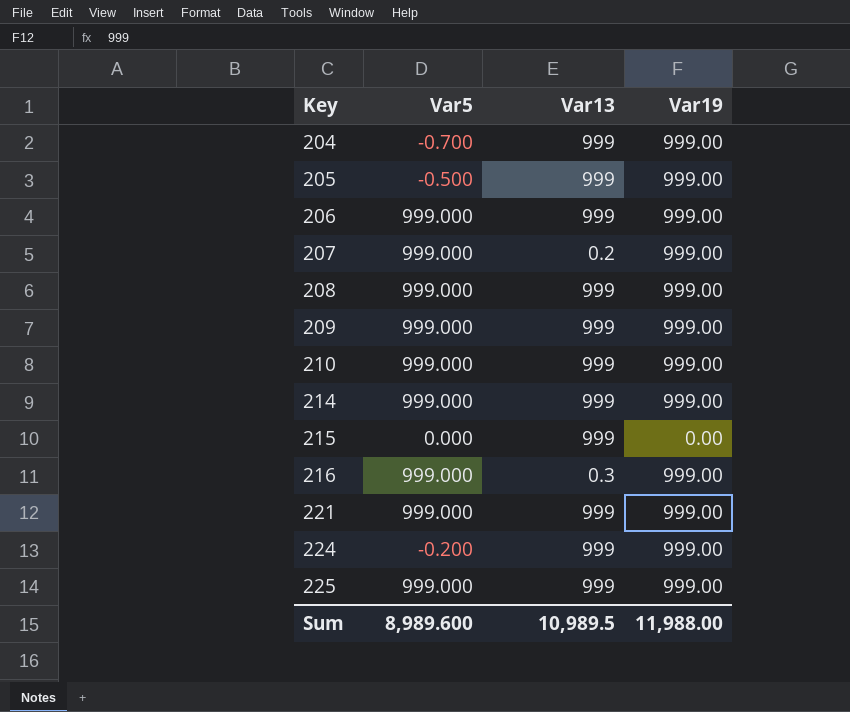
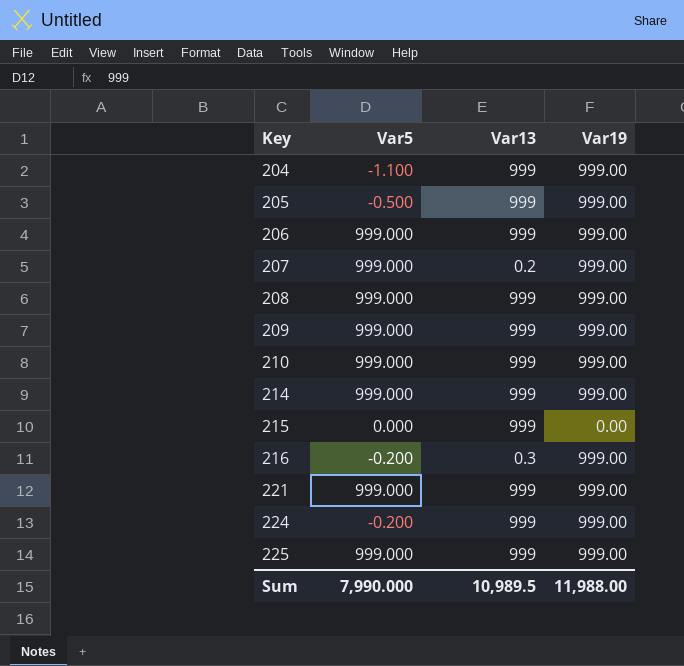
204 | Var5: -0.700 -> -1.100
216 | Var5: 999.000 -> -0.200
Sum | Var5: 8,989.600 -> 7,990.000

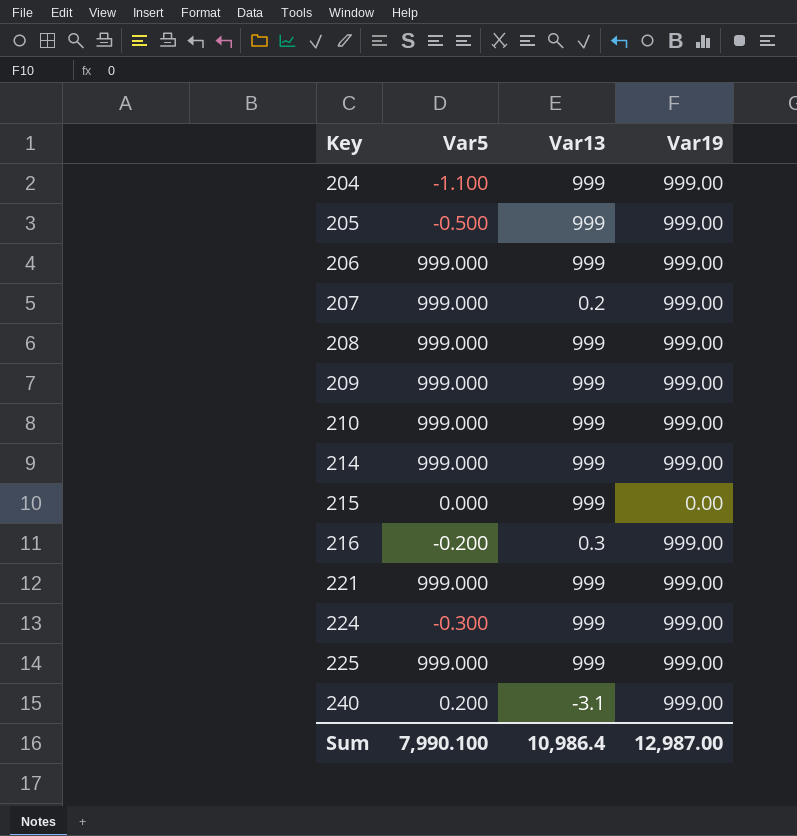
224 | Var5: -0.200 -> -0.300
row 240: none -> 0.200 | -3.1 | 999.00
Sum | Var5: 7,990.000 -> 7,990.100
Sum | Var13: 10,989.5 -> 10,986.4
Sum | Var19: 11,988.00 -> 12,987.00

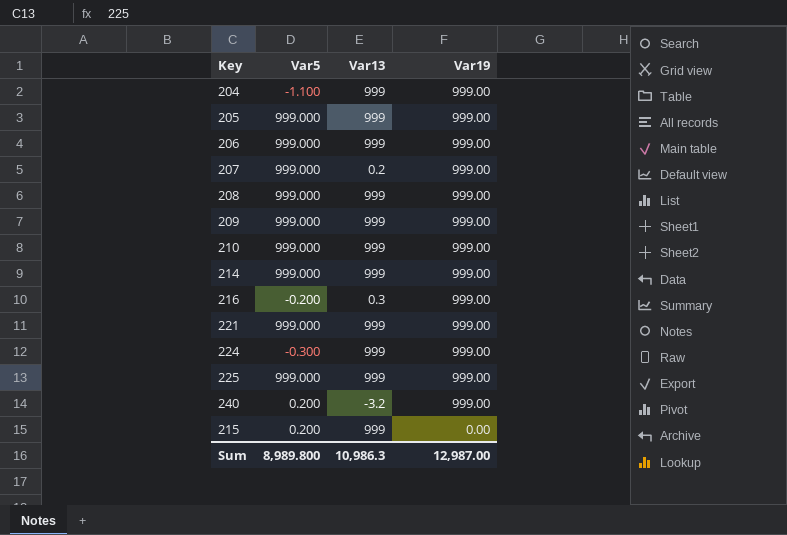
row order: Key ascending -> Var19 descending
205 | Var5: -0.500 -> 999.000
240 | Var13: -3.1 -> -3.2
215 | Var5: 0.000 -> 0.200
Sum | Var5: 7,990.100 -> 8,989.800
Sum | Var13: 10,986.4 -> 10,986.3

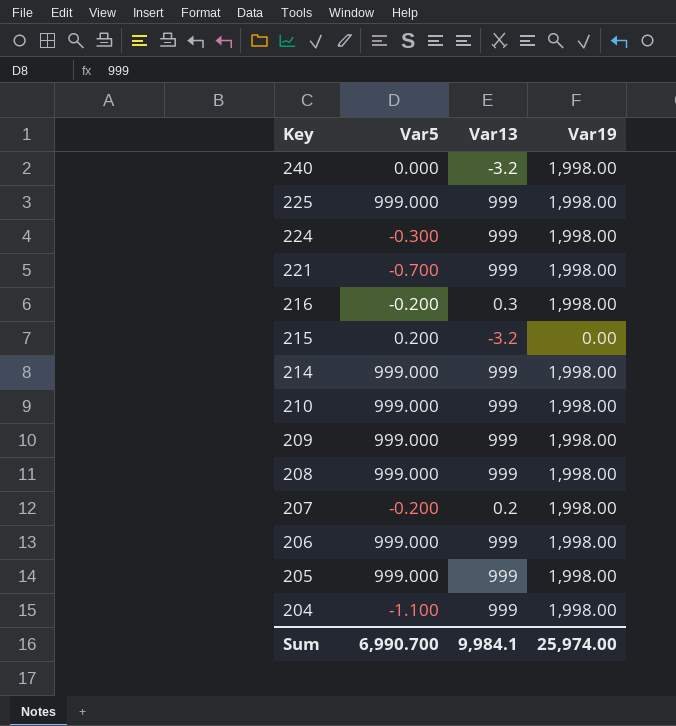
row order: Var19 descending -> Key descending
240 | Var5: 0.200 -> 0.000
240 | Var19: 999.00 -> 1,998.00
225 | Var19: 999.00 -> 1,998.00
224 | Var19: 999.00 -> 1,998.00
221 | Var5: 999.000 -> -0.700
221 | Var19: 999.00 -> 1,998.00
216 | Var19: 999.00 -> 1,998.00
215 | Var13: 999 -> -3.2
214 | Var19: 999.00 -> 1,998.00
210 | Var19: 999.00 -> 1,998.00
209 | Var19: 999.00 -> 1,998.00
208 | Var19: 999.00 -> 1,998.00
207 | Var5: 999.000 -> -0.200
207 | Var19: 999.00 -> 1,998.00
206 | Var19: 999.00 -> 1,998.00
205 | Var19: 999.00 -> 1,998.00
204 | Var19: 999.00 -> 1,998.00
Sum | Var5: 8,989.800 -> 6,990.700
Sum | Var13: 10,986.3 -> 9,984.1
Sum | Var19: 12,987.00 -> 25,974.00

